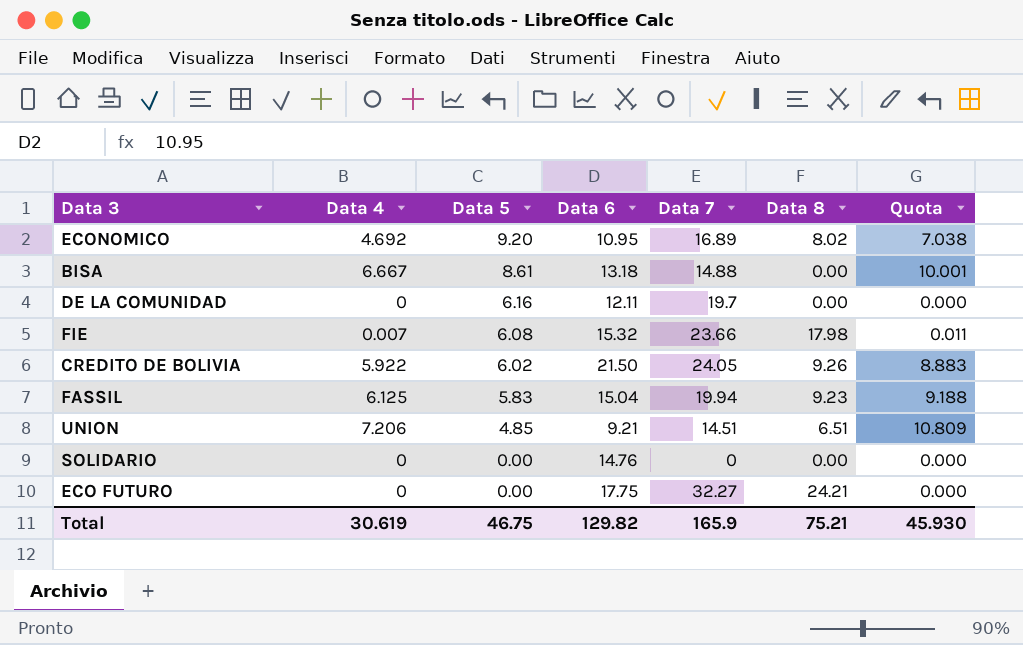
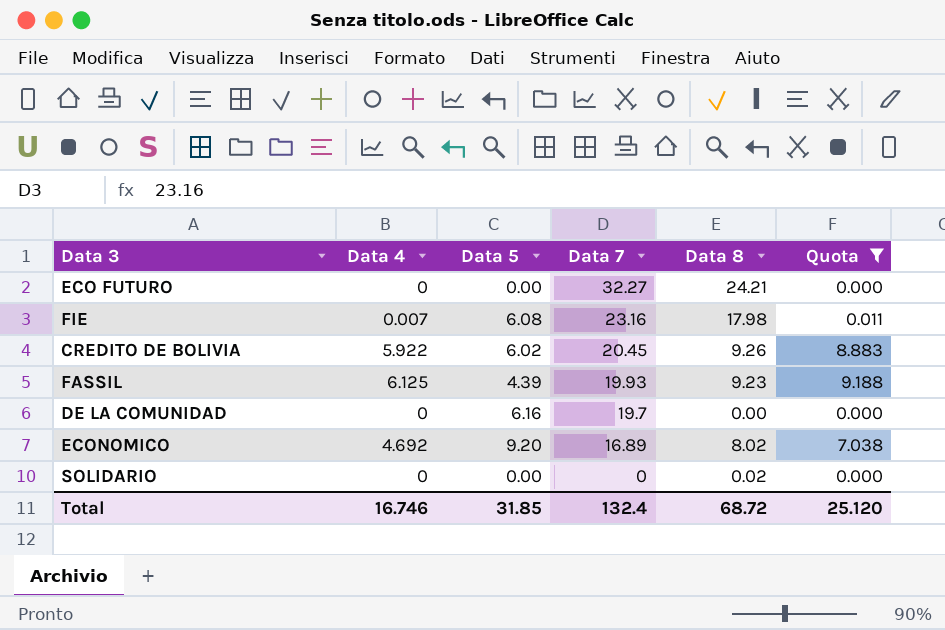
filter: none -> Quota <= 9.188
row order: Data 5 descending -> Data 7 descending
column Data 6 | position: 4 -> none
FIE | Data 7: 23.66 -> 23.16
CREDITO DE BOLIVIA | Data 7: 24.05 -> 20.45
FASSIL | Data 5: 5.83 -> 4.39
FASSIL | Data 7: 19.94 -> 19.93
SOLIDARIO | Data 8: 0.00 -> 0.02
Total | Data 4: 30.619 -> 16.746
Total | Data 5: 46.75 -> 31.85
Total | Data 7: 165.9 -> 132.4
Total | Data 8: 75.21 -> 68.72
Total | Quota: 45.930 -> 25.120

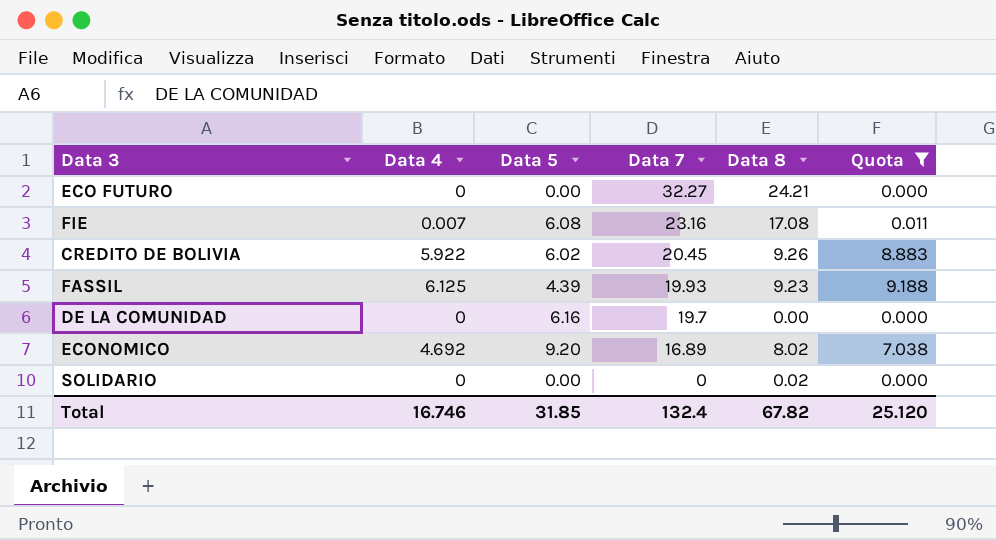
FIE | Data 8: 17.98 -> 17.08
Total | Data 8: 68.72 -> 67.82

